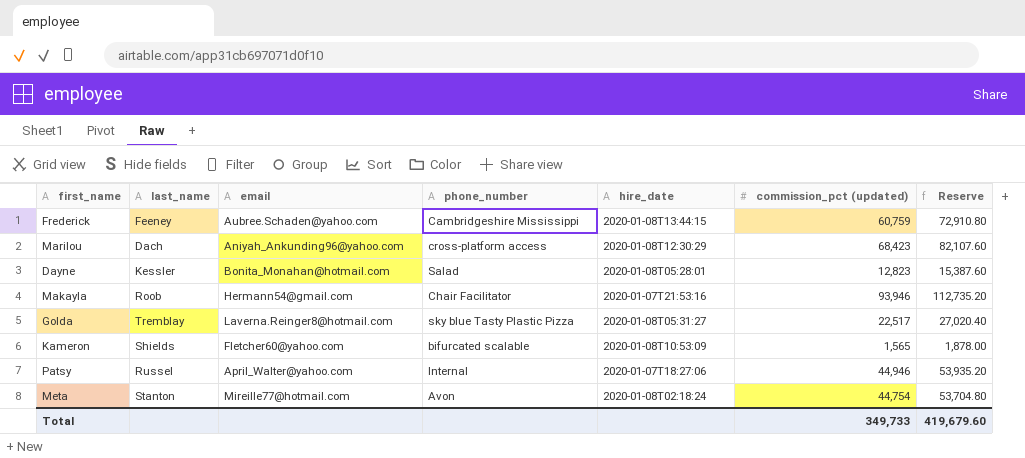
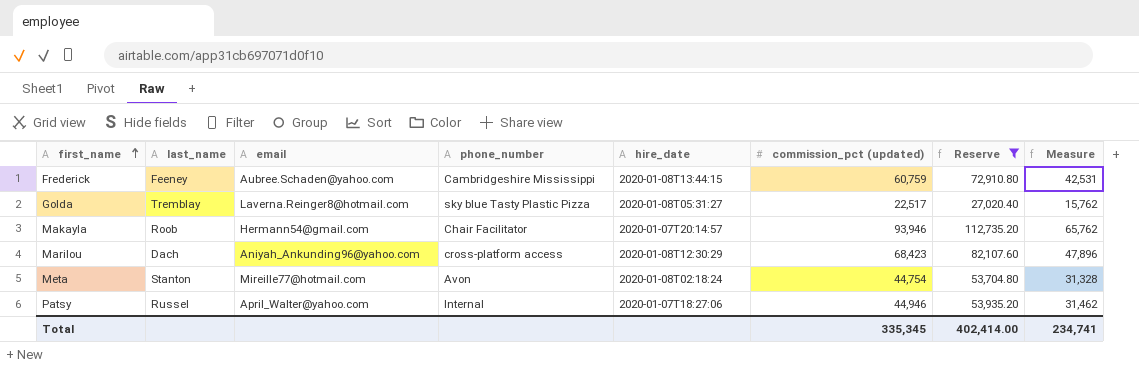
filter: none -> Reserve >= 27,020.40
row order: none -> first_name ascending
column Measure | formula: none -> [commission_pct (updated)] * 0.7
Makayla | hire_date: 2020-01-07T21:53:16 -> 2020-01-07T20:14:57
Total | commission_pct (updated): 349,733 -> 335,345
Total | Reserve: 419,679.60 -> 402,414.00

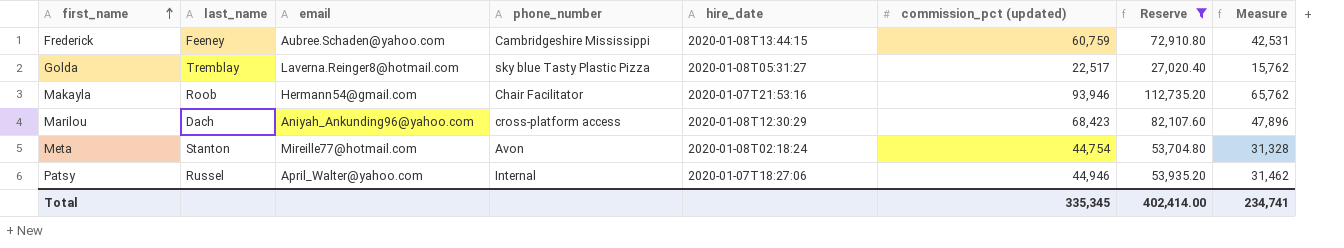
Makayla | hire_date: 2020-01-07T20:14:57 -> 2020-01-07T21:53:16

